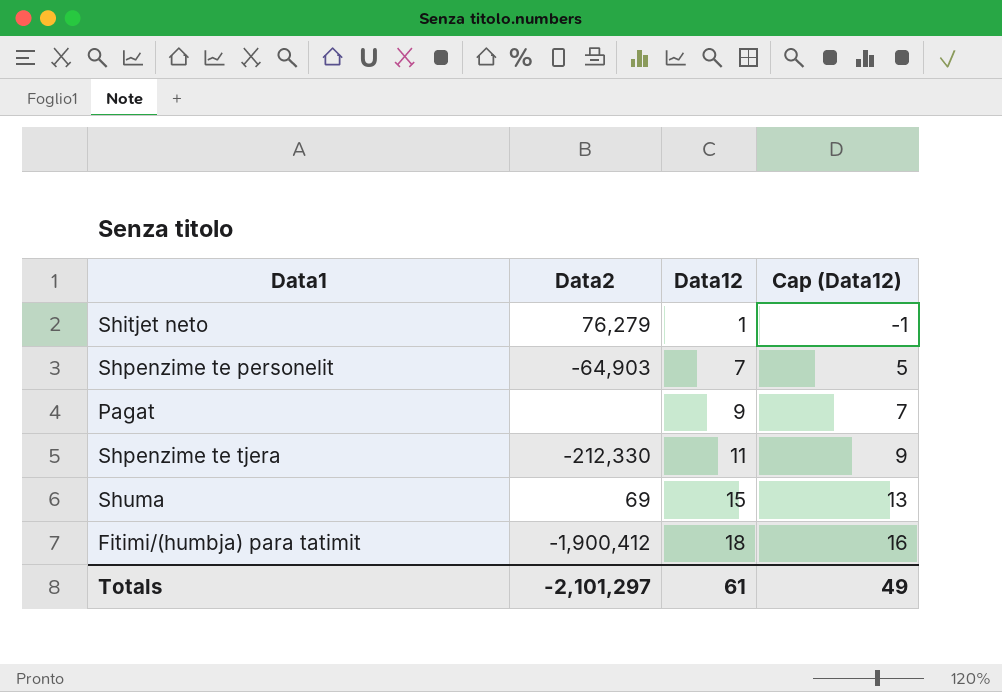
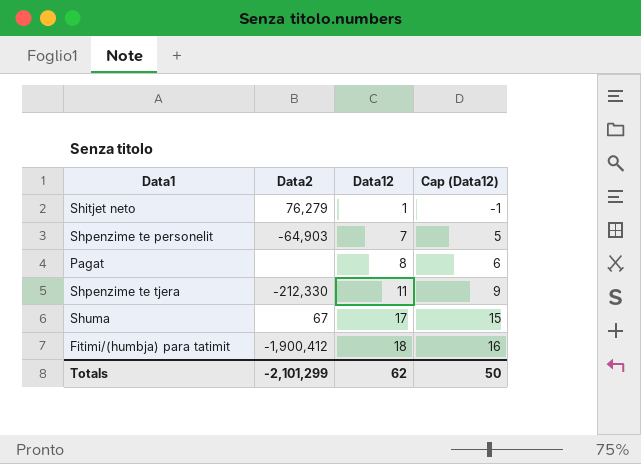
Pagat | Data12: 9 -> 8
Pagat | Cap (Data12): 7 -> 6
Shuma | Data2: 69 -> 67
Shuma | Data12: 15 -> 17
Shuma | Cap (Data12): 13 -> 15
Totals | Data2: -2,101,297 -> -2,101,299
Totals | Data12: 61 -> 62
Totals | Cap (Data12): 49 -> 50

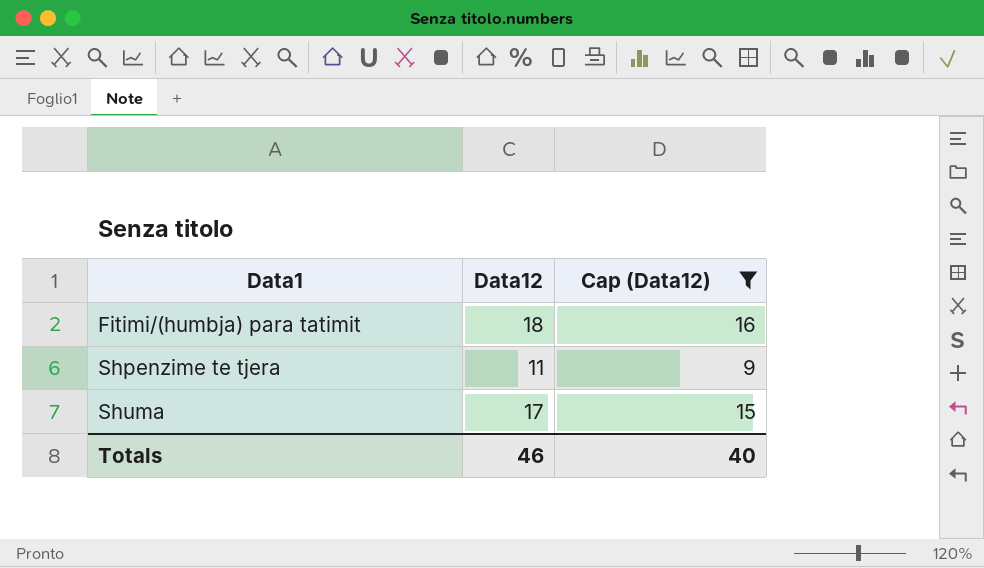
filter: none -> Cap (Data12) >= 9
row order: Data12 ascending -> Data1 ascending
column Data2 | position: 2 -> none
Totals | Data12: 62 -> 46
Totals | Cap (Data12): 50 -> 40

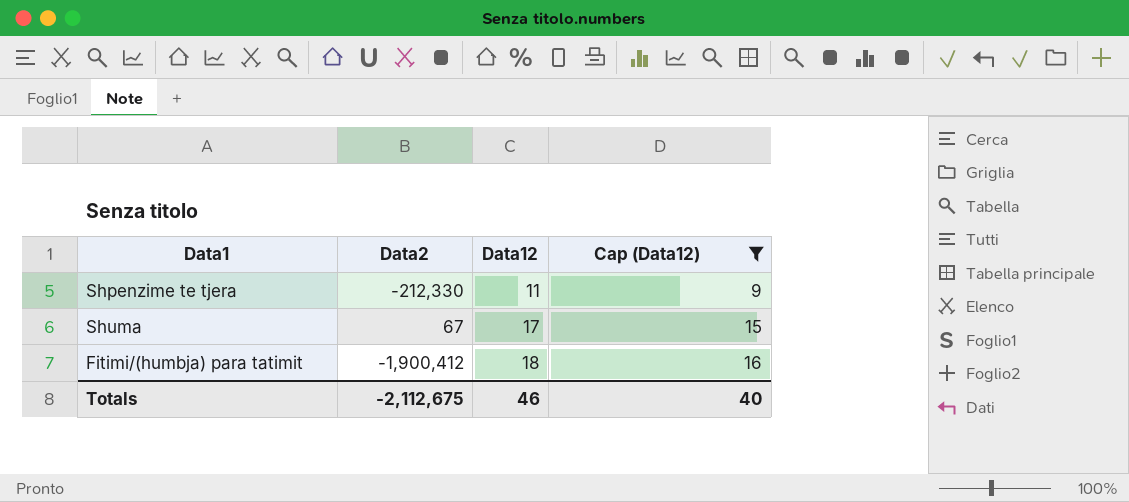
row order: Data1 ascending -> Data12 ascending
column Data2 | position: none -> 2

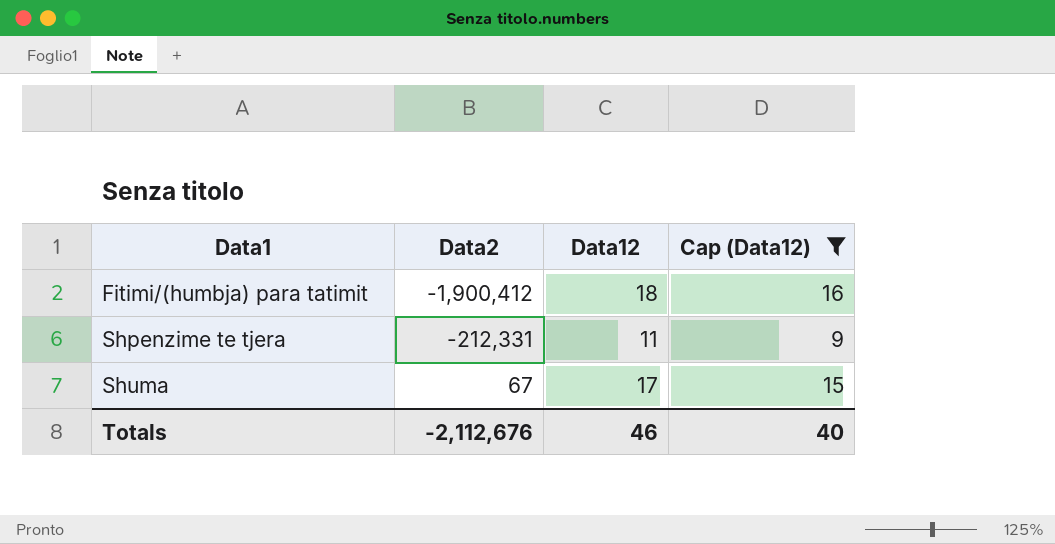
row order: Data12 ascending -> Data1 ascending
Shpenzime te tjera | Data2: -212,330 -> -212,331
Totals | Data2: -2,112,675 -> -2,112,676

